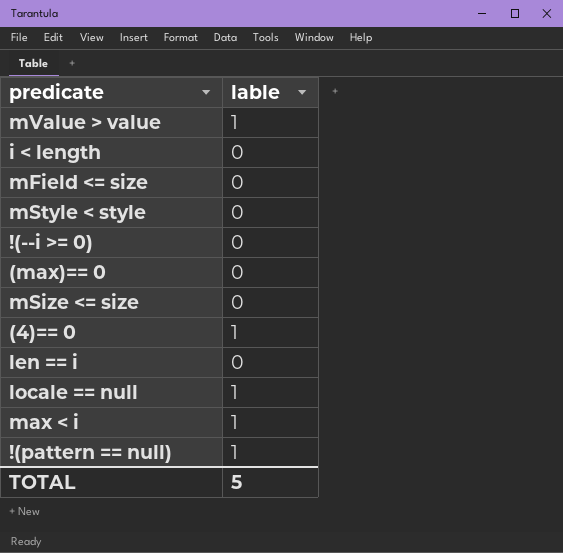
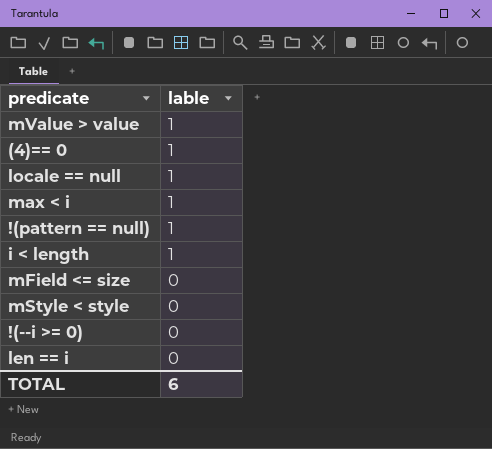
row order: none -> lable descending
row (max)== 0: 0 -> none
row mSize <= size: 0 -> none
i < length | lable: 0 -> 1
TOTAL | lable: 5 -> 6

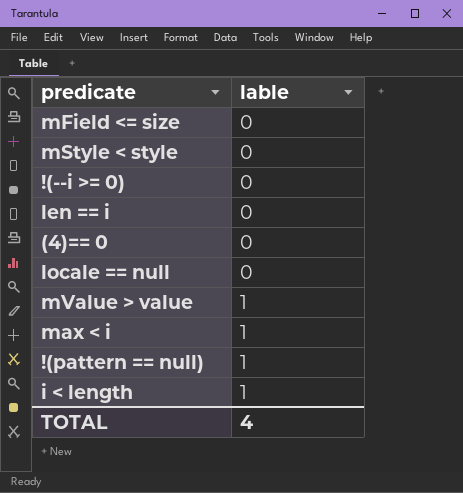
row order: lable descending -> lable ascending
(4)== 0 | lable: 1 -> 0
locale == null | lable: 1 -> 0
TOTAL | lable: 6 -> 4

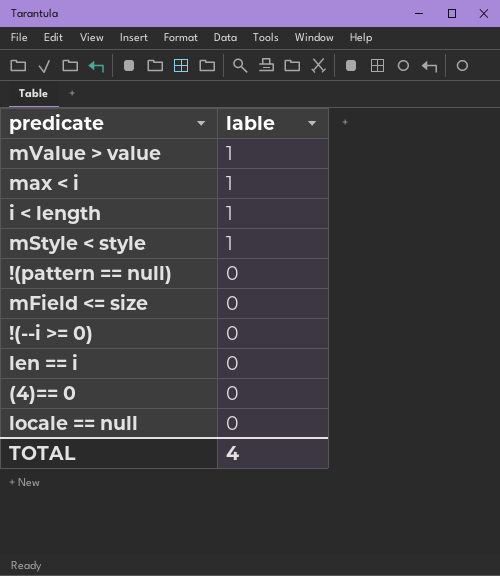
row order: lable ascending -> lable descending
mStyle < style | lable: 0 -> 1
!(pattern == null) | lable: 1 -> 0

